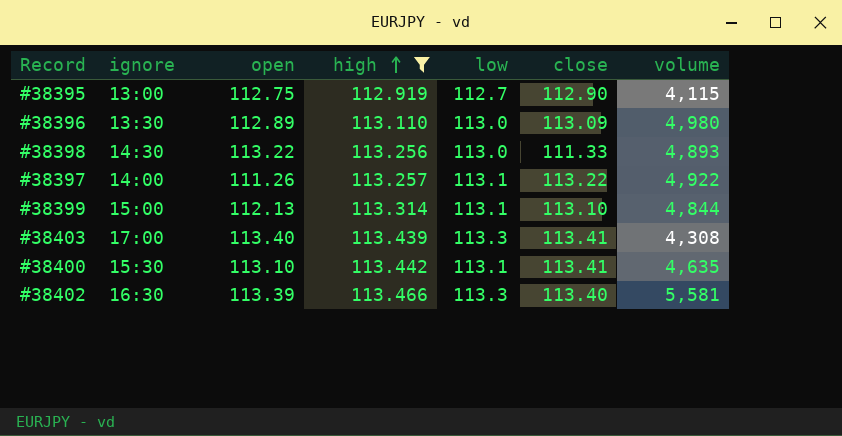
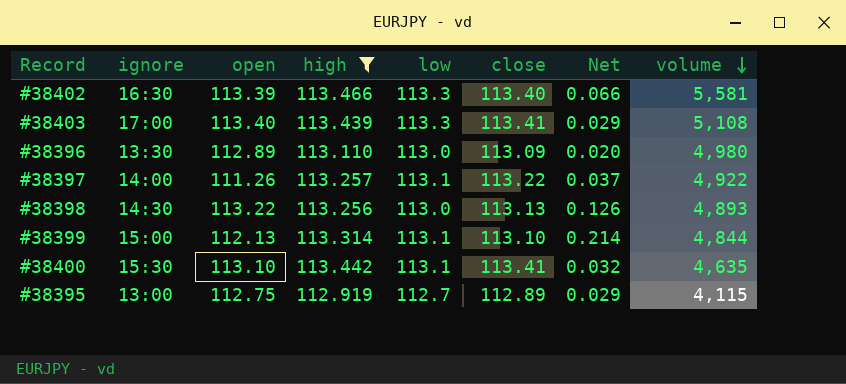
row order: high ascending -> volume descending
column Net | formula: none -> [high] - [close]
#38403 | volume: 4,308 -> 5,108
#38398 | close: 111.33 -> 113.13
#38395 | close: 112.90 -> 112.89

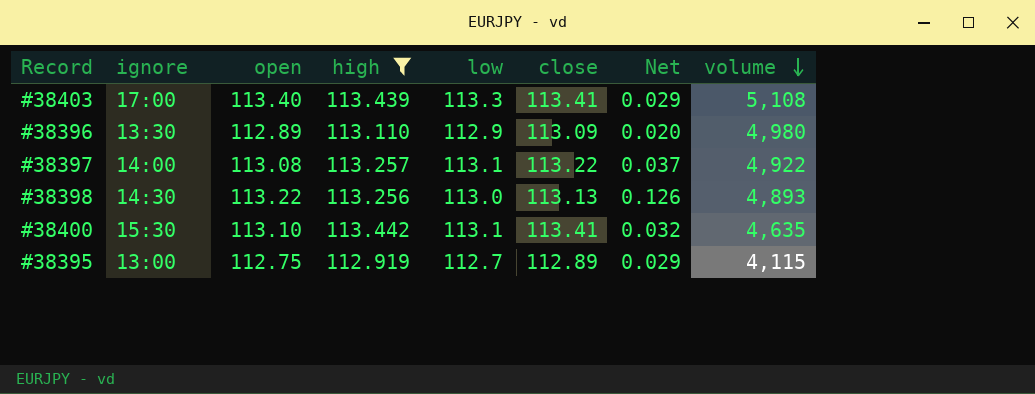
row #38402: 16:30 | 113.39 | 113.466 | 113.3 | 113.40 | 0.066 | 5,581 -> none
row #38399: 15:00 | 112.13 | 113.314 | 113.1 | 113.10 | 0.214 | 4,844 -> none
#38396 | low: 113.0 -> 112.9
#38397 | open: 111.26 -> 113.08

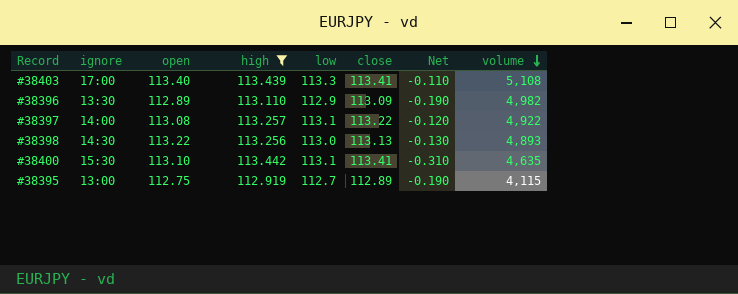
column Net | formula: [high] - [close] -> [low] - [close]
#38396 | volume: 4,980 -> 4,982

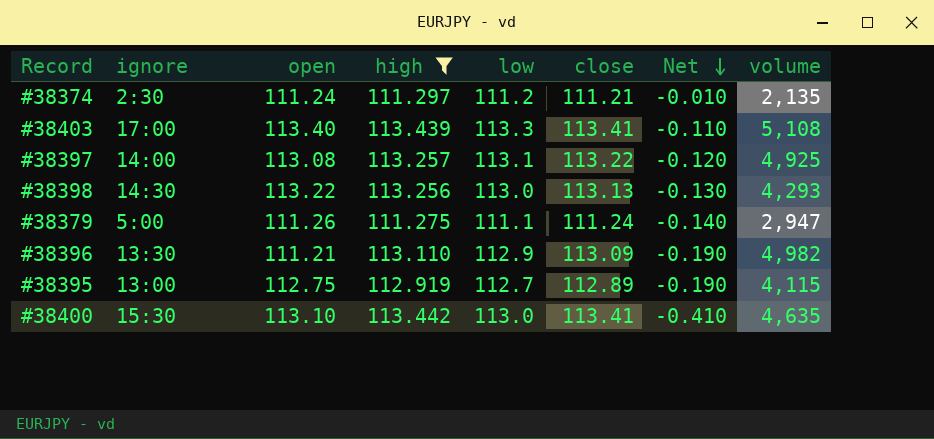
row order: volume descending -> Net descending
row #38374: none -> 2:30 | 111.24 | 111.297 | 111.2 | 111.21 | -0.010 | 2,135
#38397 | volume: 4,922 -> 4,925
#38398 | volume: 4,893 -> 4,293
row #38379: none -> 5:00 | 111.26 | 111.275 | 111.1 | 111.24 | -0.140 | 2,947
#38396 | open: 112.89 -> 111.21
#38400 | low: 113.1 -> 113.0
#38400 | Net: -0.310 -> -0.410

